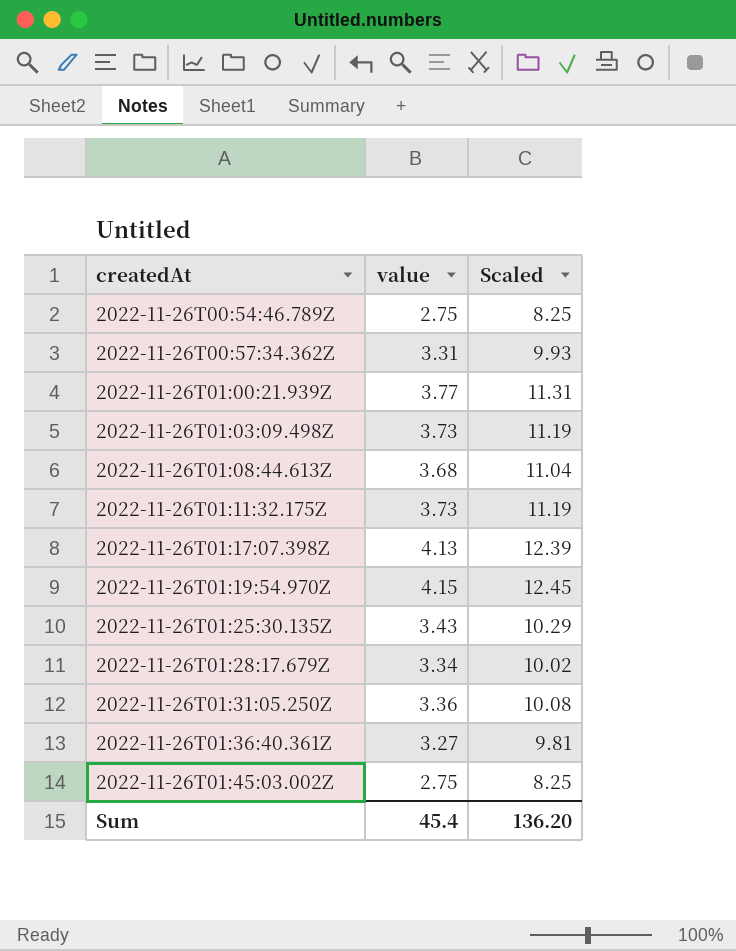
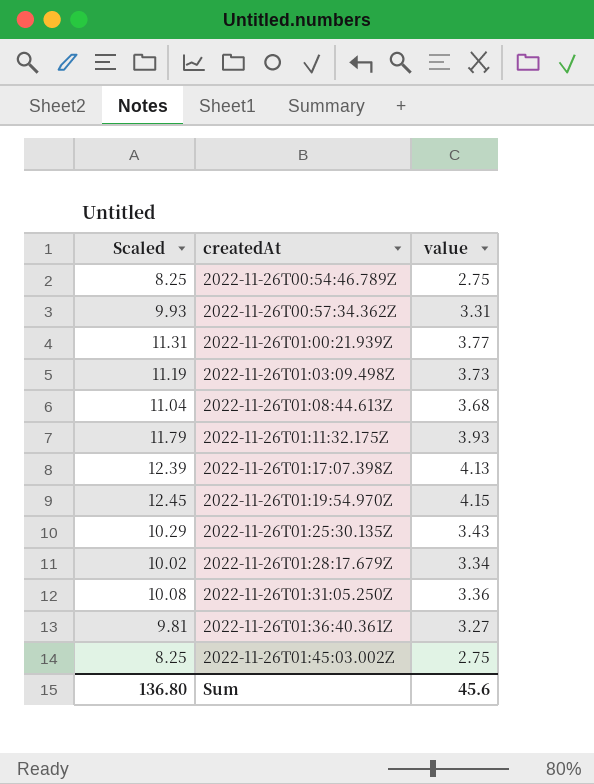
column Scaled | position: 3 -> 1
2022-11-26T01:11:32.175Z | Scaled: 11.19 -> 11.79
2022-11-26T01:11:32.175Z | value: 3.73 -> 3.93
Sum | Scaled: 136.20 -> 136.80
Sum | value: 45.4 -> 45.6

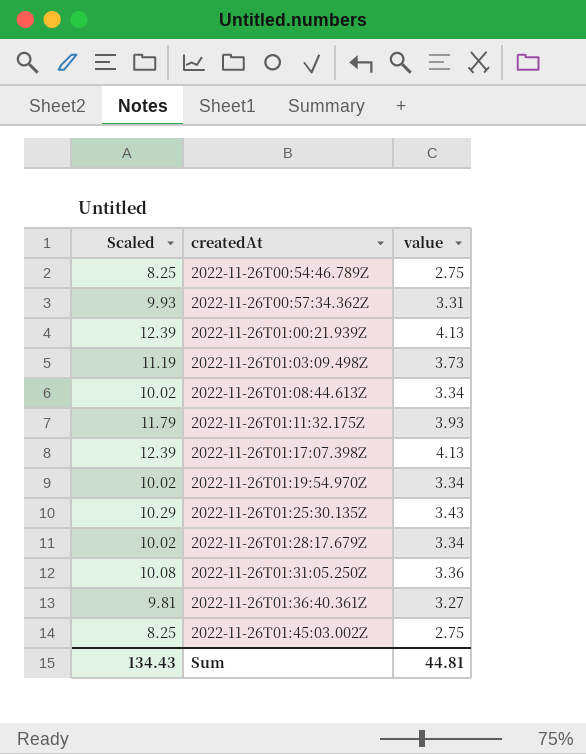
2022-11-26T01:00:21.939Z | Scaled: 11.31 -> 12.39
2022-11-26T01:00:21.939Z | value: 3.77 -> 4.13
2022-11-26T01:08:44.613Z | Scaled: 11.04 -> 10.02
2022-11-26T01:08:44.613Z | value: 3.68 -> 3.34
2022-11-26T01:19:54.970Z | Scaled: 12.45 -> 10.02
2022-11-26T01:19:54.970Z | value: 4.15 -> 3.34
Sum | Scaled: 136.80 -> 134.43
Sum | value: 45.6 -> 44.81

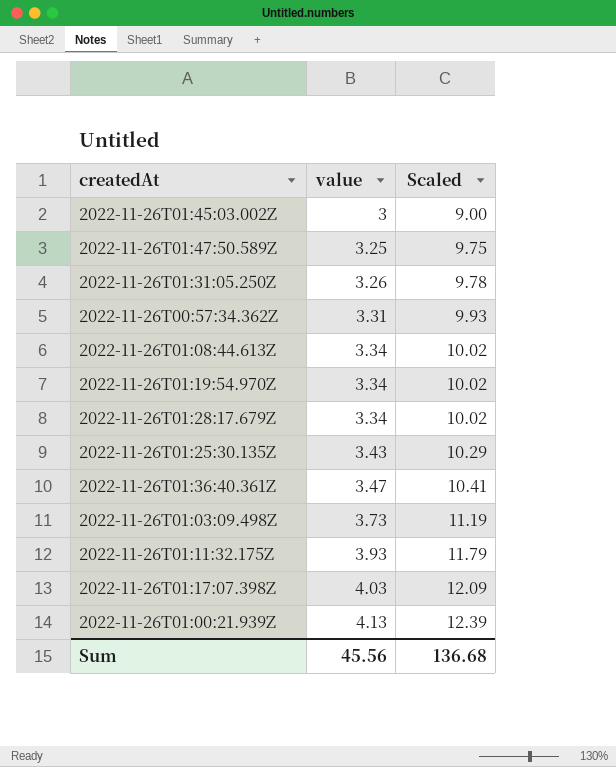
row order: createdAt ascending -> value ascending
column Scaled | position: 1 -> 3
row 2022-11-26T00:54:46.789Z: 8.25 | 2.75 -> none
2022-11-26T01:45:03.002Z | value: 2.75 -> 3
2022-11-26T01:45:03.002Z | Scaled: 8.25 -> 9.00
row 2022-11-26T01:47:50.589Z: none -> 3.25 | 9.75
2022-11-26T01:31:05.250Z | value: 3.36 -> 3.26
2022-11-26T01:31:05.250Z | Scaled: 10.08 -> 9.78
2022-11-26T01:36:40.361Z | value: 3.27 -> 3.47
2022-11-26T01:36:40.361Z | Scaled: 9.81 -> 10.41
2022-11-26T01:17:07.398Z | value: 4.13 -> 4.03
2022-11-26T01:17:07.398Z | Scaled: 12.39 -> 12.09
Sum | value: 44.81 -> 45.56
Sum | Scaled: 134.43 -> 136.68

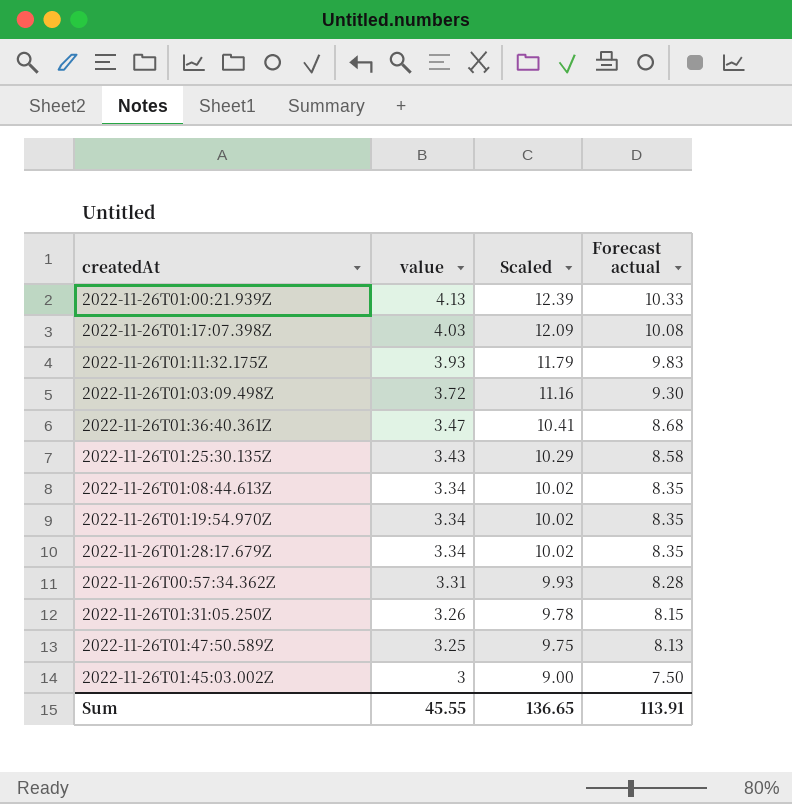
row order: value ascending -> value descending
column Forecast actual | formula: none -> [value] * 2.5
2022-11-26T01:03:09.498Z | value: 3.73 -> 3.72
2022-11-26T01:03:09.498Z | Scaled: 11.19 -> 11.16
Sum | value: 45.56 -> 45.55
Sum | Scaled: 136.68 -> 136.65

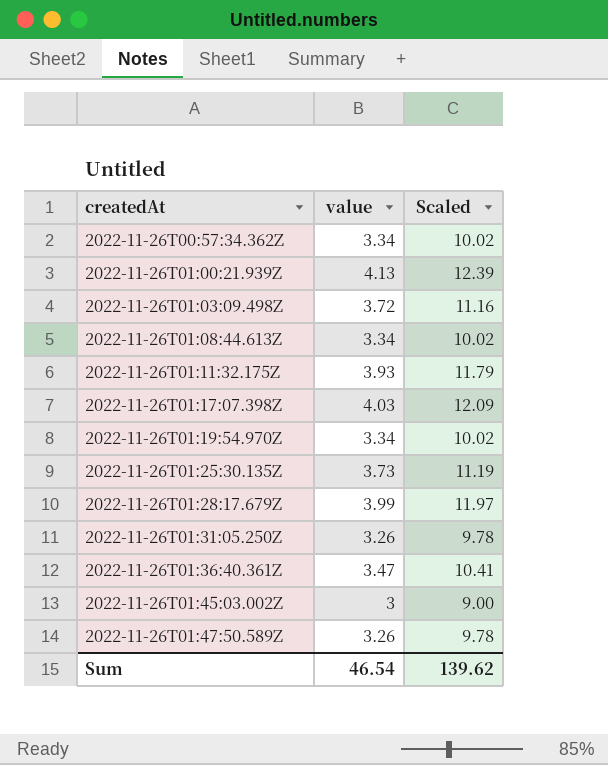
row order: value descending -> createdAt ascending
column Forecast actual | formula: [value] * 2.5 -> none
2022-11-26T00:57:34.362Z | value: 3.31 -> 3.34
2022-11-26T00:57:34.362Z | Scaled: 9.93 -> 10.02
2022-11-26T01:25:30.135Z | value: 3.43 -> 3.73
2022-11-26T01:25:30.135Z | Scaled: 10.29 -> 11.19
2022-11-26T01:28:17.679Z | value: 3.34 -> 3.99
2022-11-26T01:28:17.679Z | Scaled: 10.02 -> 11.97
2022-11-26T01:47:50.589Z | value: 3.25 -> 3.26
2022-11-26T01:47:50.589Z | Scaled: 9.75 -> 9.78
Sum | value: 45.55 -> 46.54
Sum | Scaled: 136.65 -> 139.62

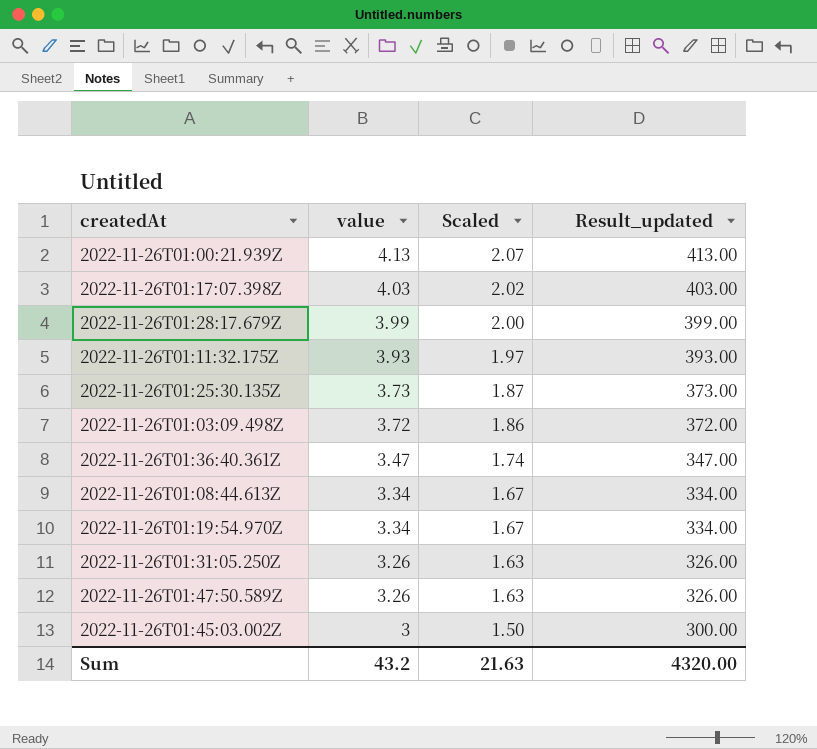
row order: createdAt ascending -> value descending
column Scaled | formula: [value] * 3 -> [value] * 0.5
column Result_updated | formula: none -> [value] * 100
row 2022-11-26T00:57:34.362Z: 3.34 | 10.02 -> none
Sum | value: 46.54 -> 43.2
Sum | Scaled: 139.62 -> 21.63

